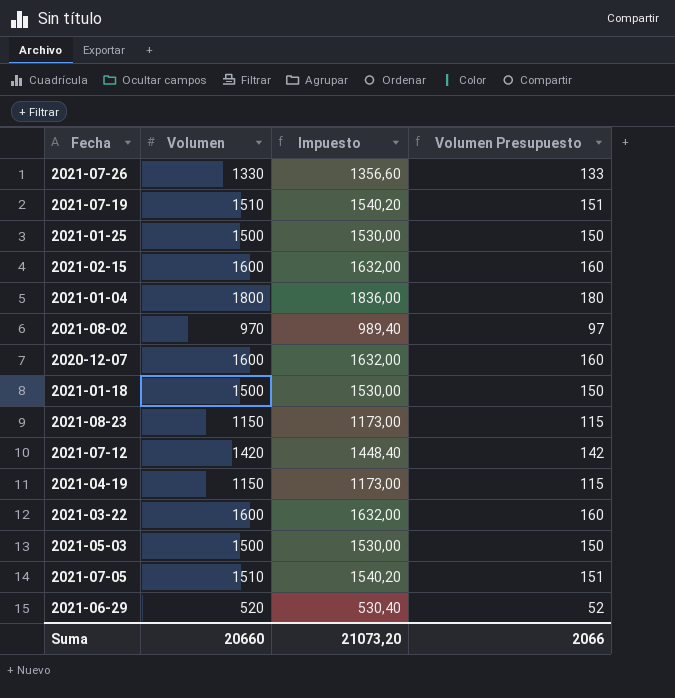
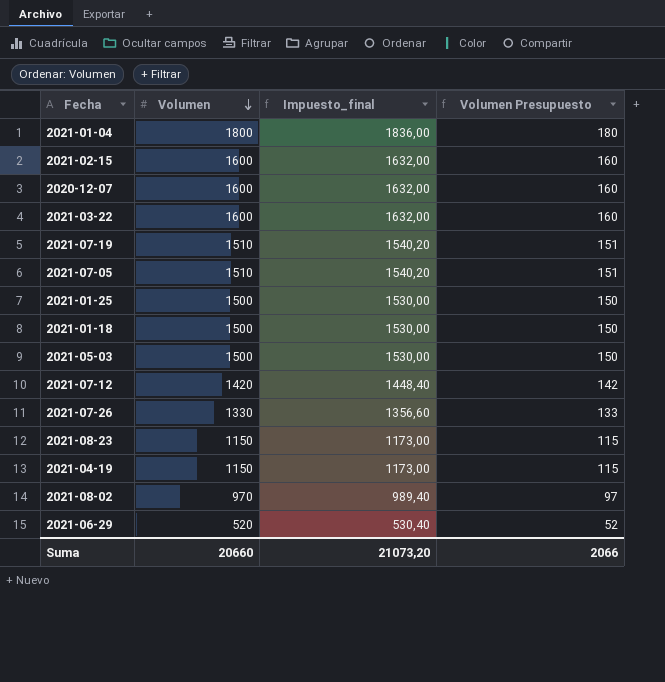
row order: none -> Volumen descending
column name: Impuesto -> Impuesto_final

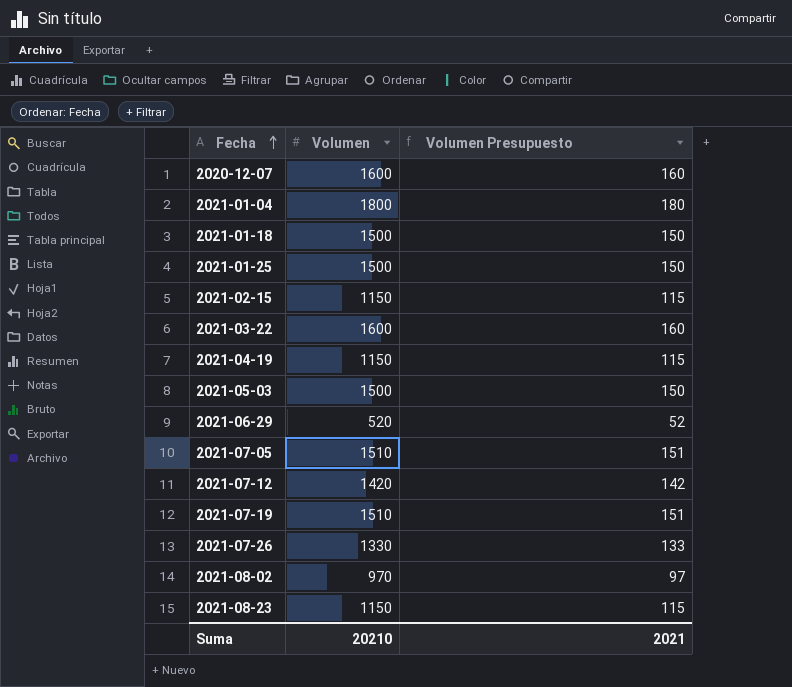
row order: Volumen descending -> Fecha ascending
column Impuesto_final | formula: [Volumen] * 1,02 -> none
2021-02-15 | Volumen: 1600 -> 1150
2021-02-15 | Volumen Presupuesto: 160 -> 115
Suma | Volumen: 20660 -> 20210
Suma | Volumen Presupuesto: 2066 -> 2021

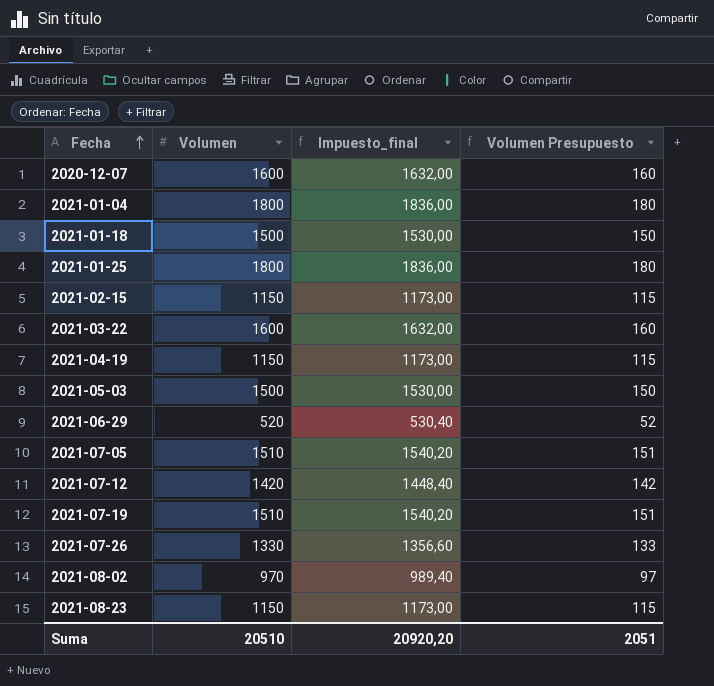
column Impuesto_final | formula: none -> [Volumen] * 1,02
2021-01-25 | Volumen: 1500 -> 1800
2021-01-25 | Volumen Presupuesto: 150 -> 180
Suma | Volumen: 20210 -> 20510
Suma | Volumen Presupuesto: 2021 -> 2051

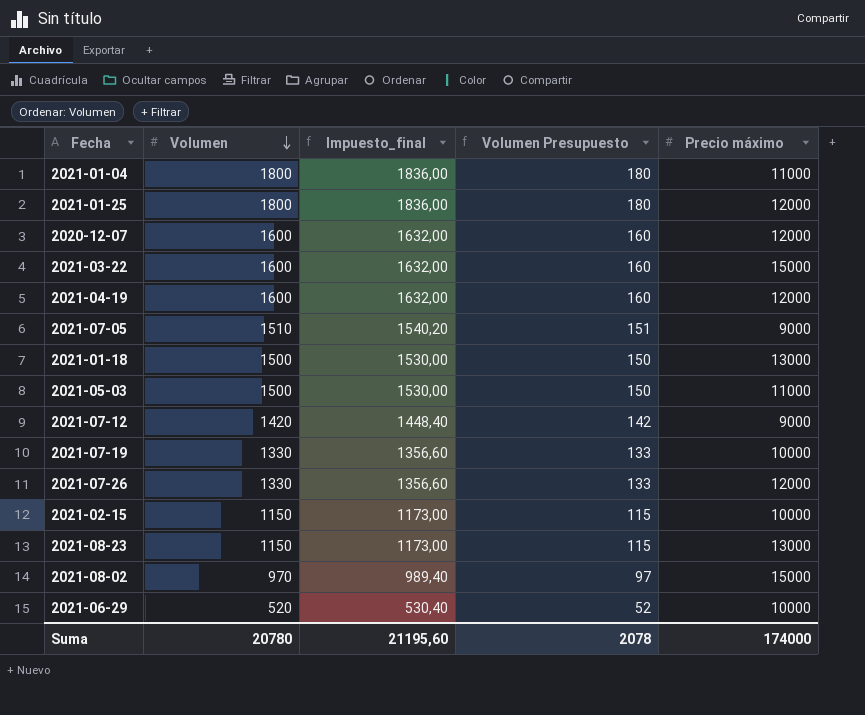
row order: Fecha ascending -> Volumen descending
column Precio máximo | position: none -> 5
2021-04-19 | Volumen: 1150 -> 1600
2021-04-19 | Impuesto_final: 1173,00 -> 1632,00
2021-04-19 | Volumen Presupuesto: 115 -> 160
2021-07-19 | Volumen: 1510 -> 1330
2021-07-19 | Impuesto_final: 1540,20 -> 1356,60
2021-07-19 | Volumen Presupuesto: 151 -> 133
Suma | Volumen: 20510 -> 20780
Suma | Impuesto_final: 20920,20 -> 21195,60
Suma | Volumen Presupuesto: 2051 -> 2078

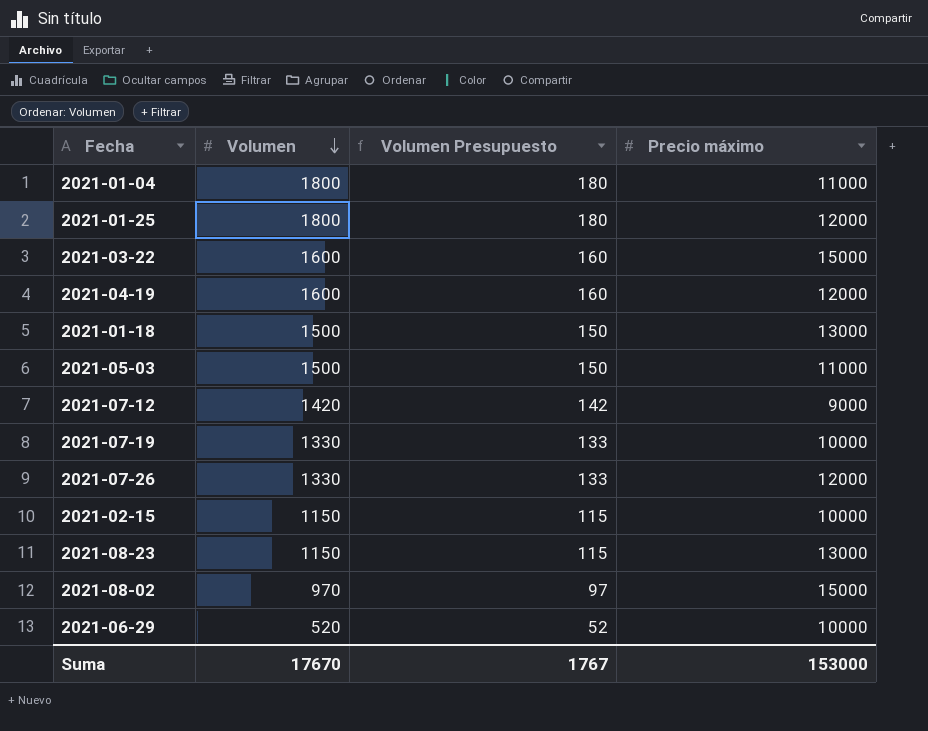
column Impuesto_final | formula: [Volumen] * 1,02 -> none
row 2020-12-07: 1600 | 1632,00 | 160 | 12000 -> none
row 2021-07-05: 1510 | 1540,20 | 151 | 9000 -> none
Suma | Volumen: 20780 -> 17670
Suma | Volumen Presupuesto: 2078 -> 1767
Suma | Precio máximo: 174000 -> 153000

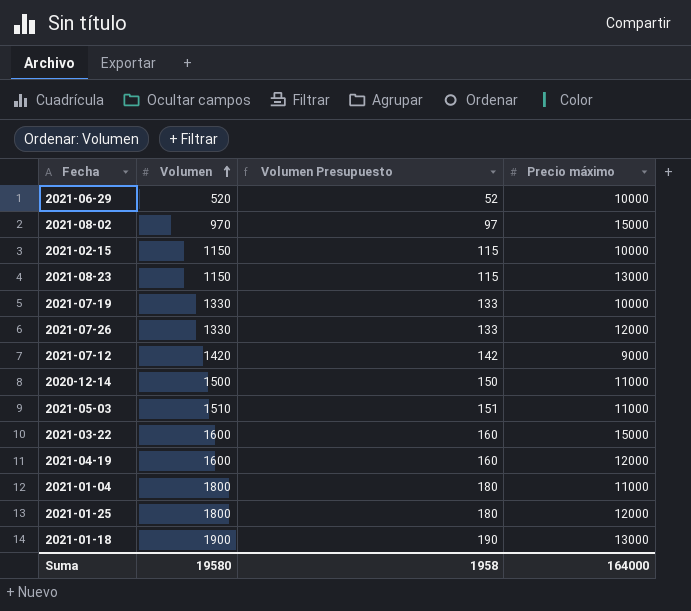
row order: Volumen descending -> Volumen ascending
row 2020-12-14: none -> 1500 | 150 | 11000
2021-05-03 | Volumen: 1500 -> 1510
2021-05-03 | Volumen Presupuesto: 150 -> 151
2021-01-18 | Volumen: 1500 -> 1900
2021-01-18 | Volumen Presupuesto: 150 -> 190
Suma | Volumen: 17670 -> 19580
Suma | Volumen Presupuesto: 1767 -> 1958
Suma | Precio máximo: 153000 -> 164000

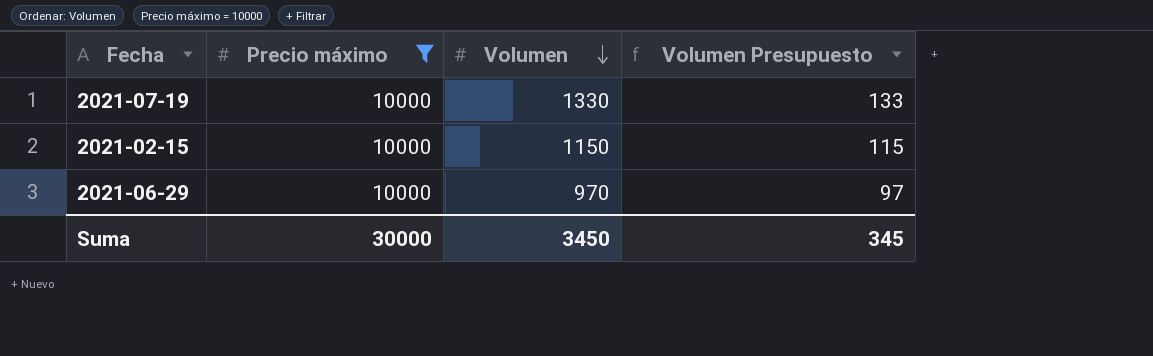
filter: none -> Precio máximo = 10000
row order: Volumen ascending -> Volumen descending
column Precio máximo | position: 4 -> 2
2021-06-29 | Volumen: 520 -> 970
2021-06-29 | Volumen Presupuesto: 52 -> 97
Suma | Precio máximo: 164000 -> 30000
Suma | Volumen: 19580 -> 3450
Suma | Volumen Presupuesto: 1958 -> 345

